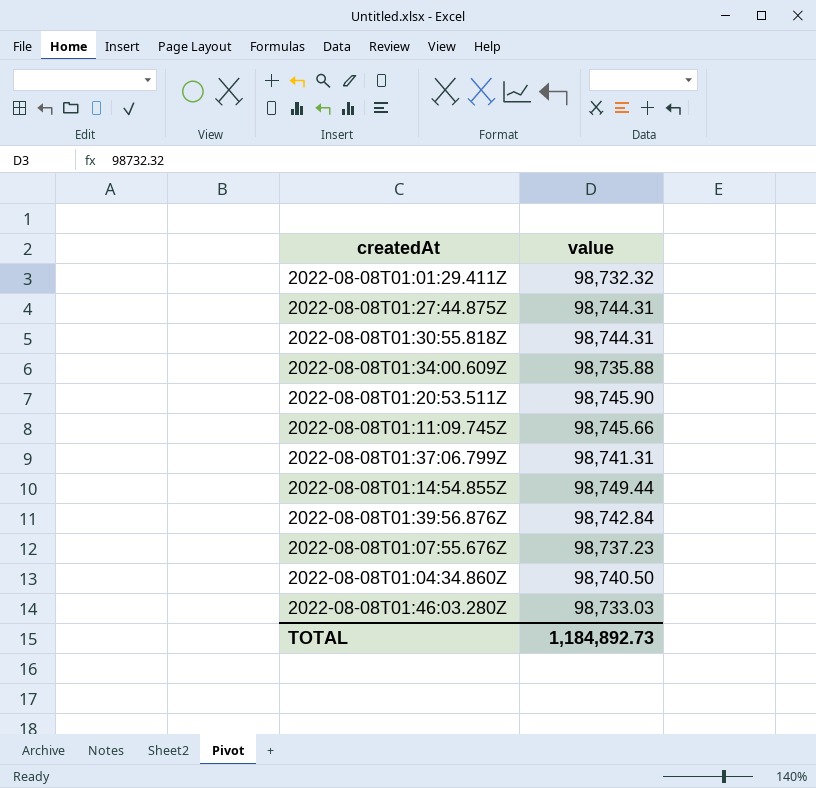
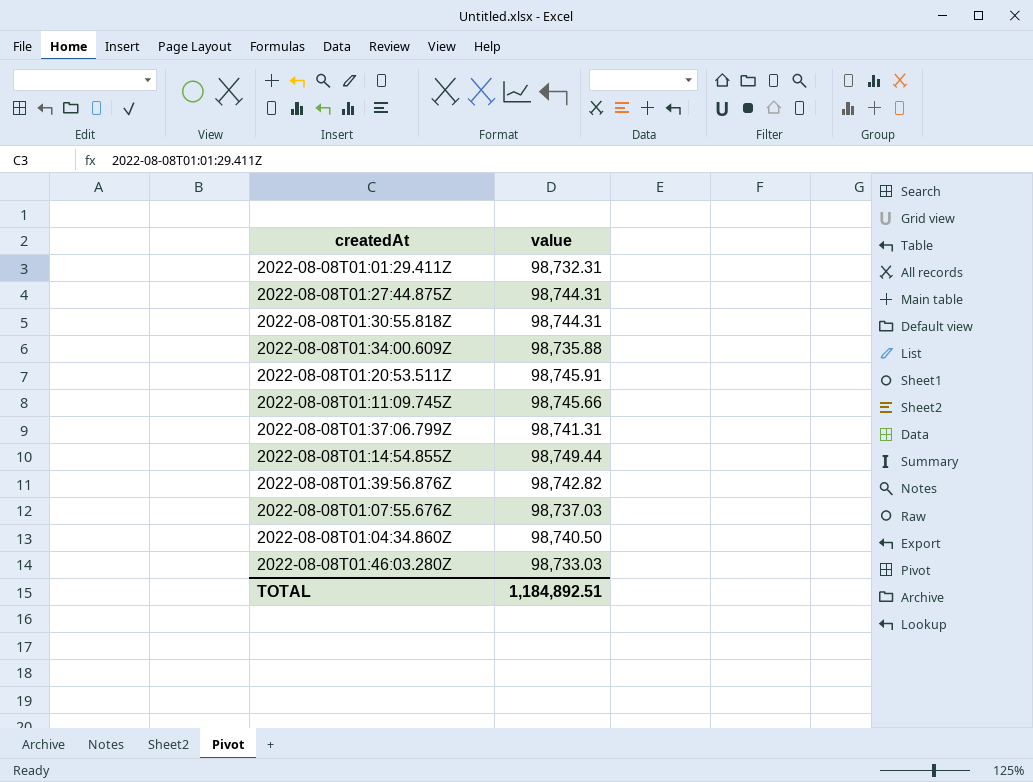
2022-08-08T01:01:29.411Z | value: 98,732.32 -> 98,732.31
2022-08-08T01:20:53.511Z | value: 98,745.90 -> 98,745.91
2022-08-08T01:39:56.876Z | value: 98,742.84 -> 98,742.82
2022-08-08T01:07:55.676Z | value: 98,737.23 -> 98,737.03
TOTAL | value: 1,184,892.73 -> 1,184,892.51

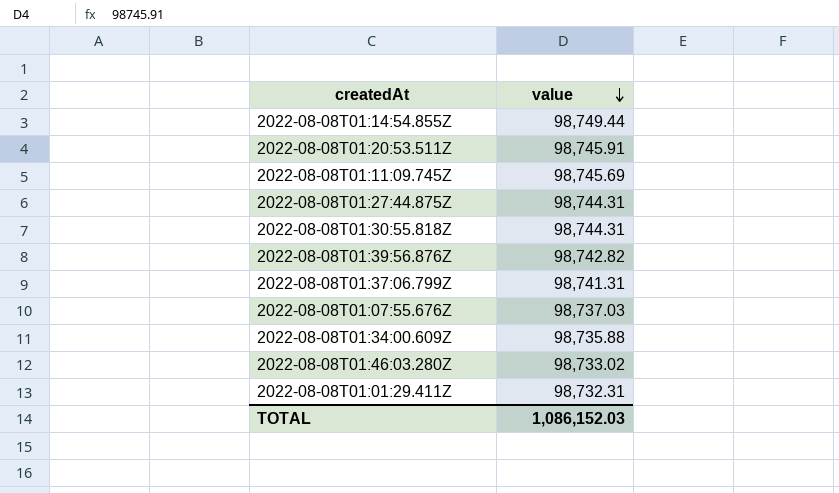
row order: none -> value descending
row 2022-08-08T01:04:34.860Z: 98,740.50 -> none
2022-08-08T01:11:09.745Z | value: 98,745.66 -> 98,745.69
2022-08-08T01:46:03.280Z | value: 98,733.03 -> 98,733.02
TOTAL | value: 1,184,892.51 -> 1,086,152.03

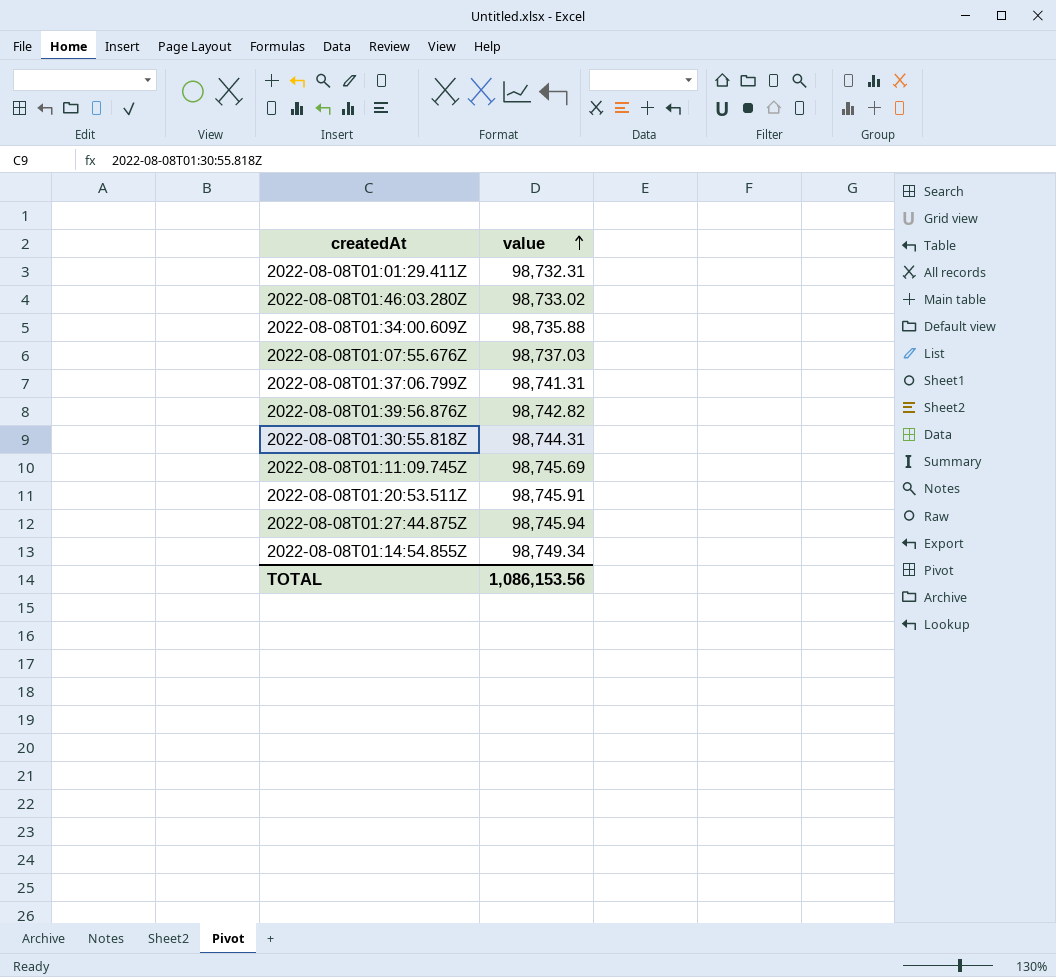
row order: value descending -> value ascending
2022-08-08T01:27:44.875Z | value: 98,744.31 -> 98,745.94
2022-08-08T01:14:54.855Z | value: 98,749.44 -> 98,749.34
TOTAL | value: 1,086,152.03 -> 1,086,153.56

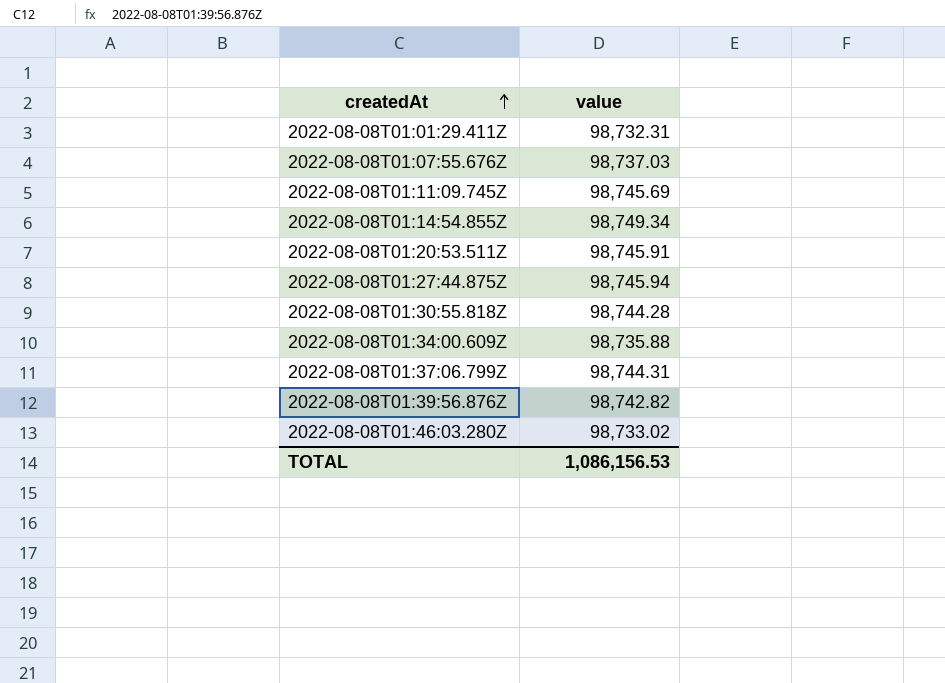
row order: value ascending -> createdAt ascending
2022-08-08T01:30:55.818Z | value: 98,744.31 -> 98,744.28
2022-08-08T01:37:06.799Z | value: 98,741.31 -> 98,744.31
TOTAL | value: 1,086,153.56 -> 1,086,156.53

